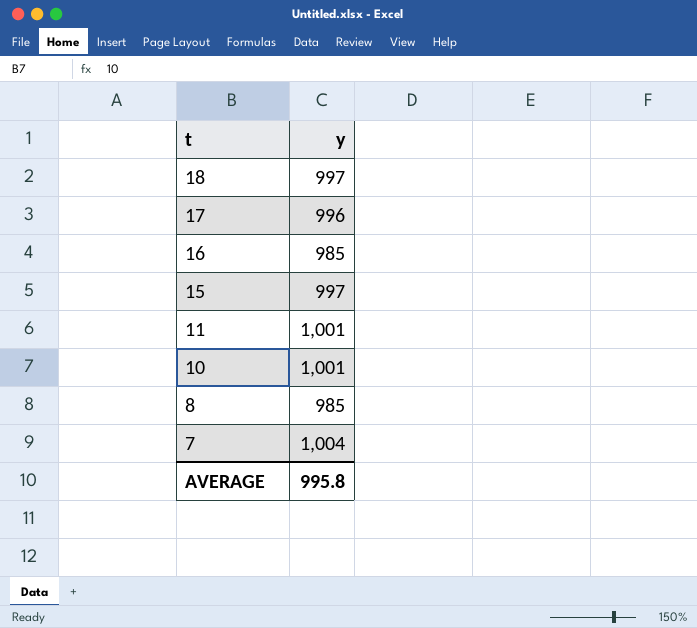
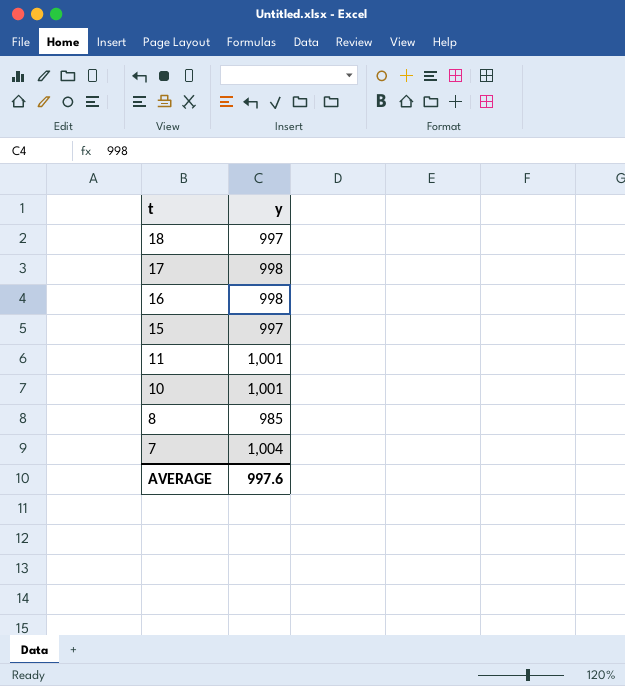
17 | y: 996 -> 998
16 | y: 985 -> 998
AVERAGE | y: 995.8 -> 997.6

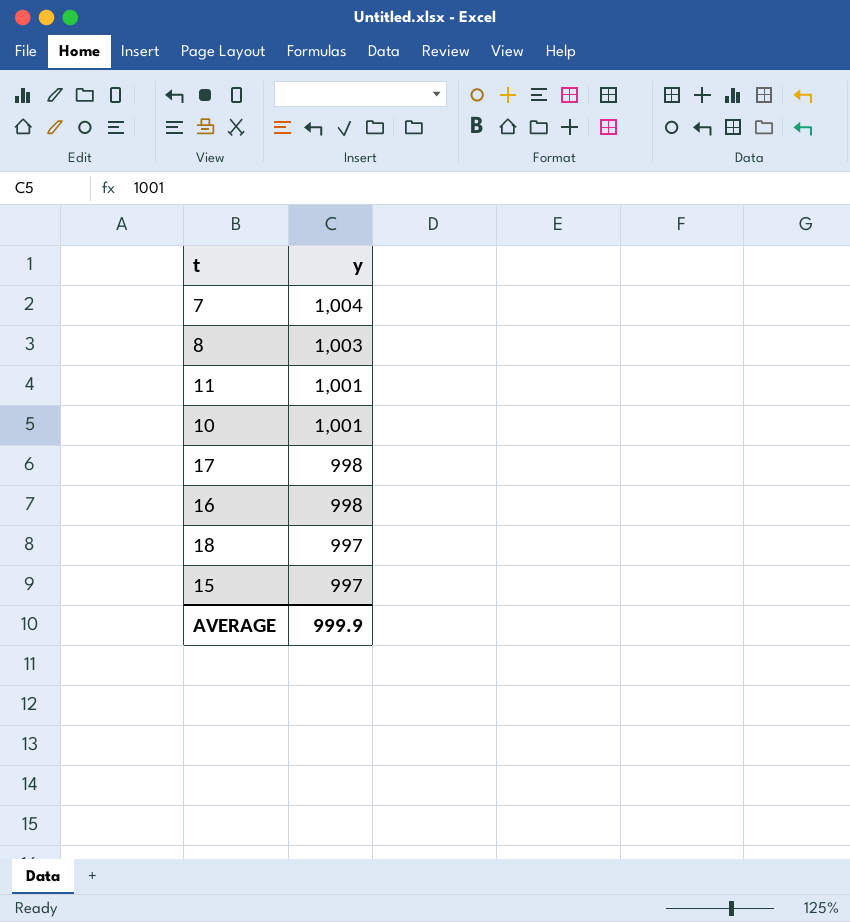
row order: t descending -> y descending
8 | y: 985 -> 1,003
AVERAGE | y: 997.6 -> 999.9

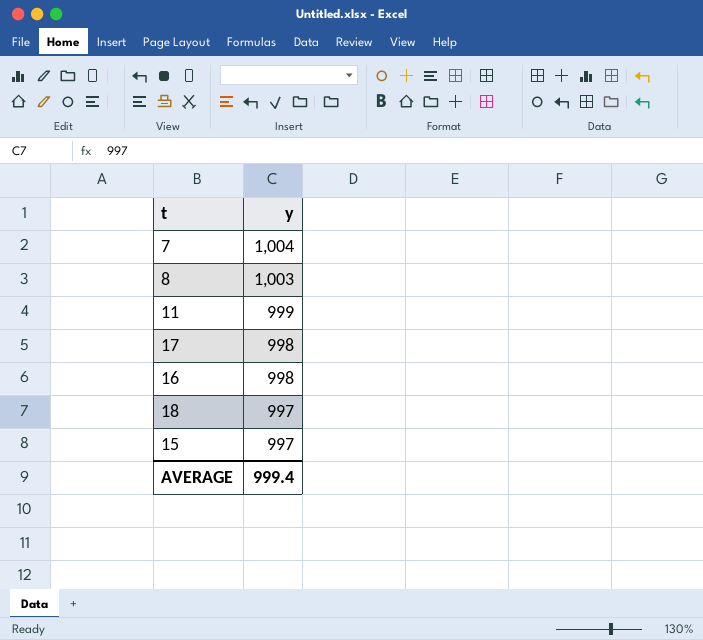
row 10: 1,001 -> none
11 | y: 1,001 -> 999
AVERAGE | y: 999.9 -> 999.4

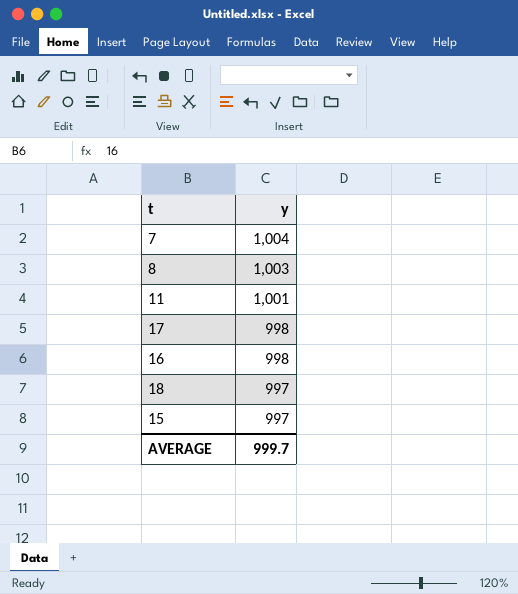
11 | y: 999 -> 1,001
AVERAGE | y: 999.4 -> 999.7

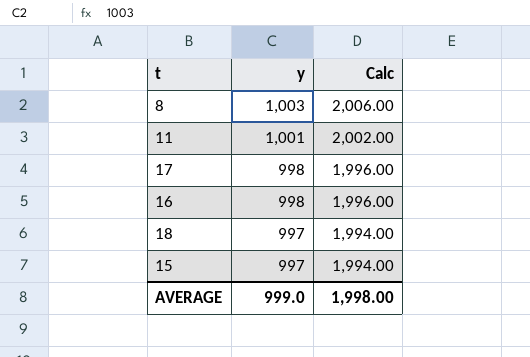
column Calc | formula: none -> [y] * 2
row 7: 1,004 -> none
AVERAGE | y: 999.7 -> 999.0

